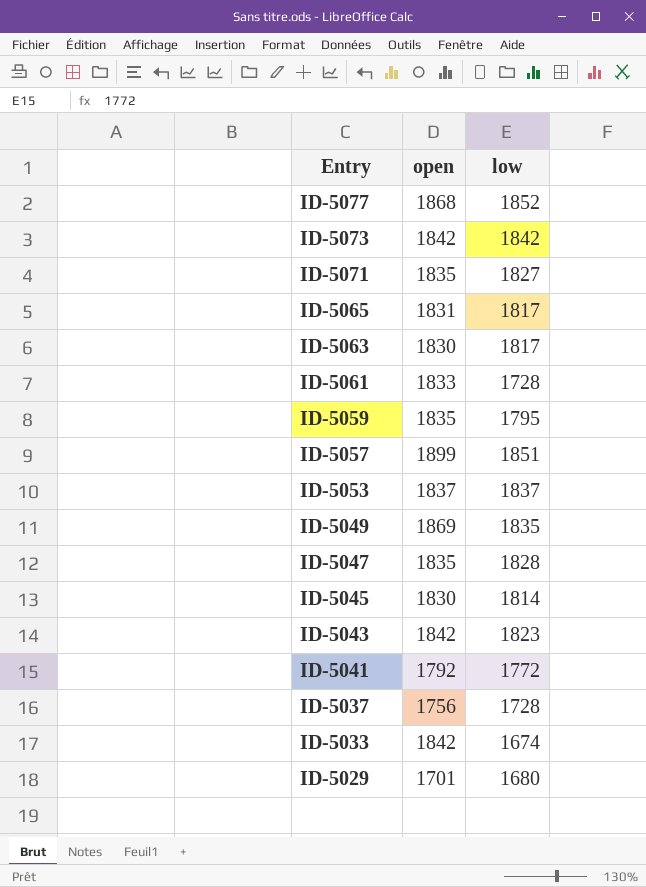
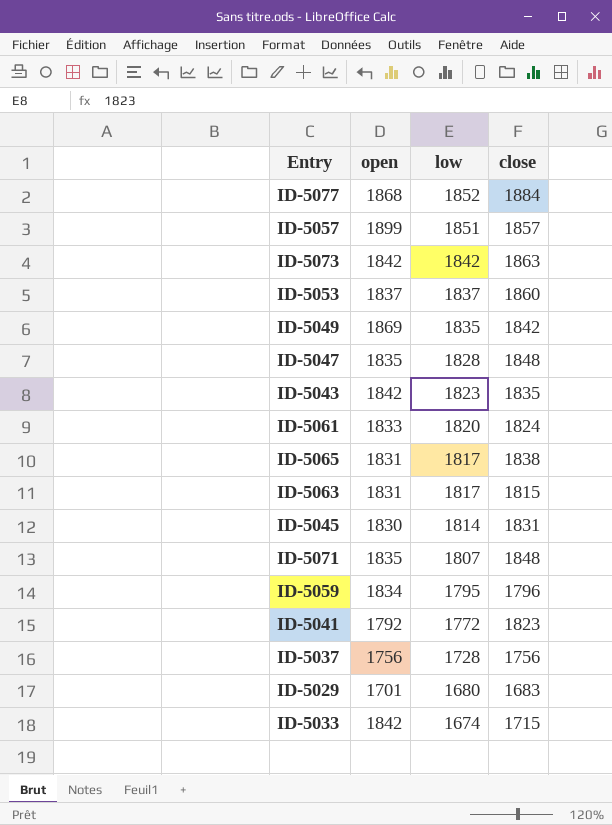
row order: Entry descending -> low descending
column close | position: none -> 4
ID-5061 | low: 1728 -> 1820
ID-5063 | open: 1830 -> 1831
ID-5071 | low: 1827 -> 1807
ID-5059 | open: 1835 -> 1834

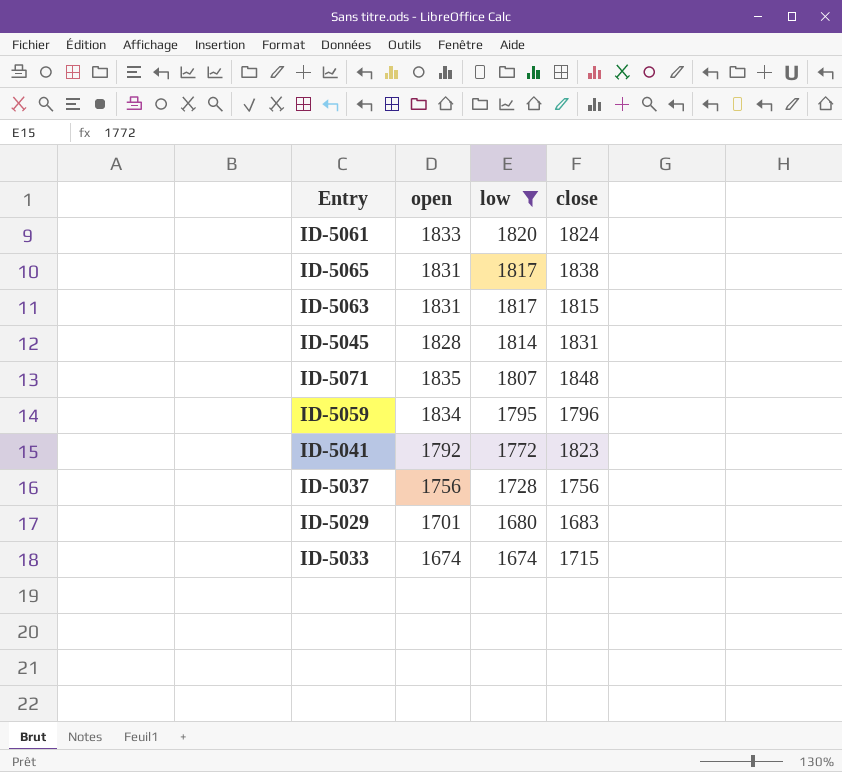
filter: none -> low <= 1820
ID-5045 | open: 1830 -> 1828
ID-5033 | open: 1842 -> 1674

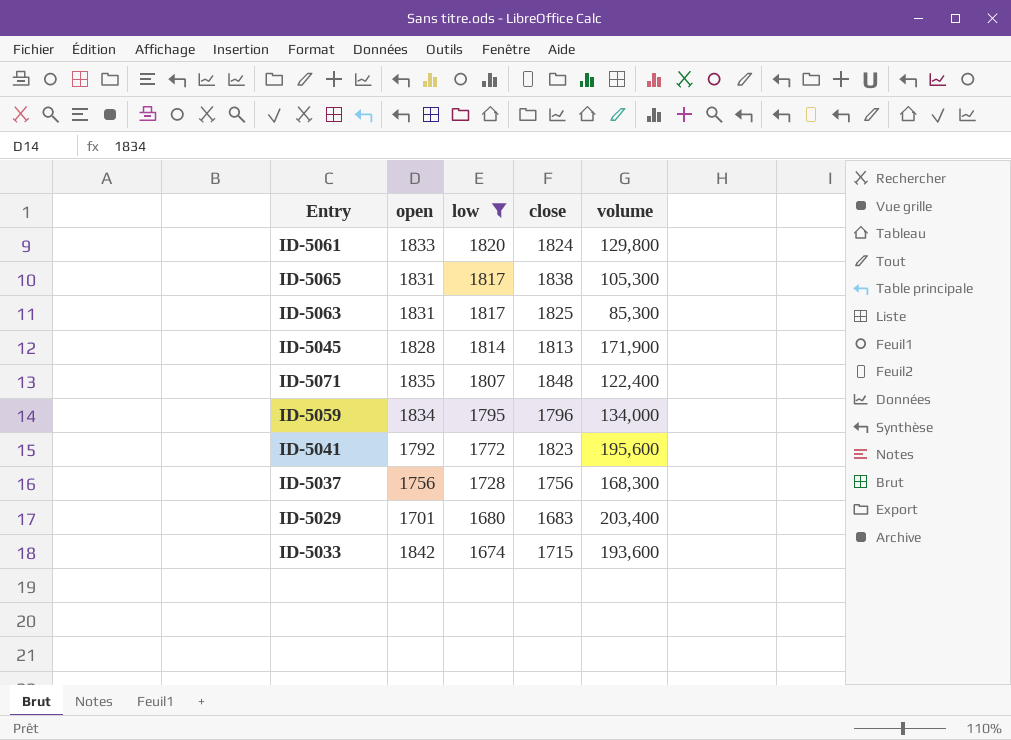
column volume | position: none -> 5
ID-5063 | close: 1815 -> 1825
ID-5045 | close: 1831 -> 1813
ID-5033 | open: 1674 -> 1842

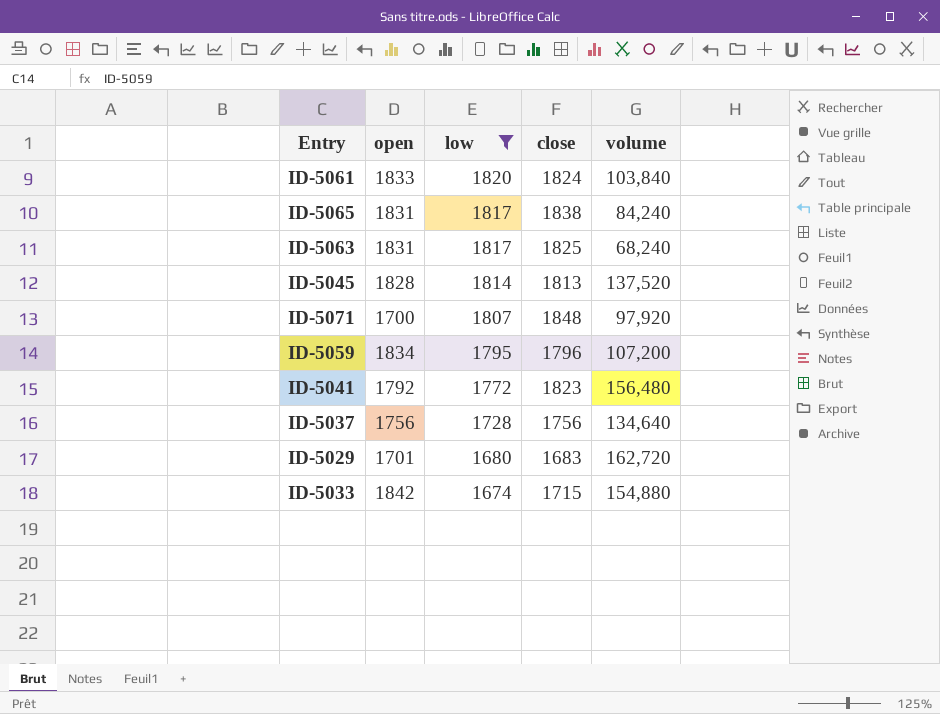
ID-5061 | volume: 129,800 -> 103,840
ID-5065 | volume: 105,300 -> 84,240
ID-5063 | volume: 85,300 -> 68,240
ID-5045 | volume: 171,900 -> 137,520
ID-5071 | open: 1835 -> 1700
ID-5071 | volume: 122,400 -> 97,920
ID-5059 | volume: 134,000 -> 107,200
ID-5041 | volume: 195,600 -> 156,480
ID-5037 | volume: 168,300 -> 134,640
ID-5029 | volume: 203,400 -> 162,720
ID-5033 | volume: 193,600 -> 154,880

